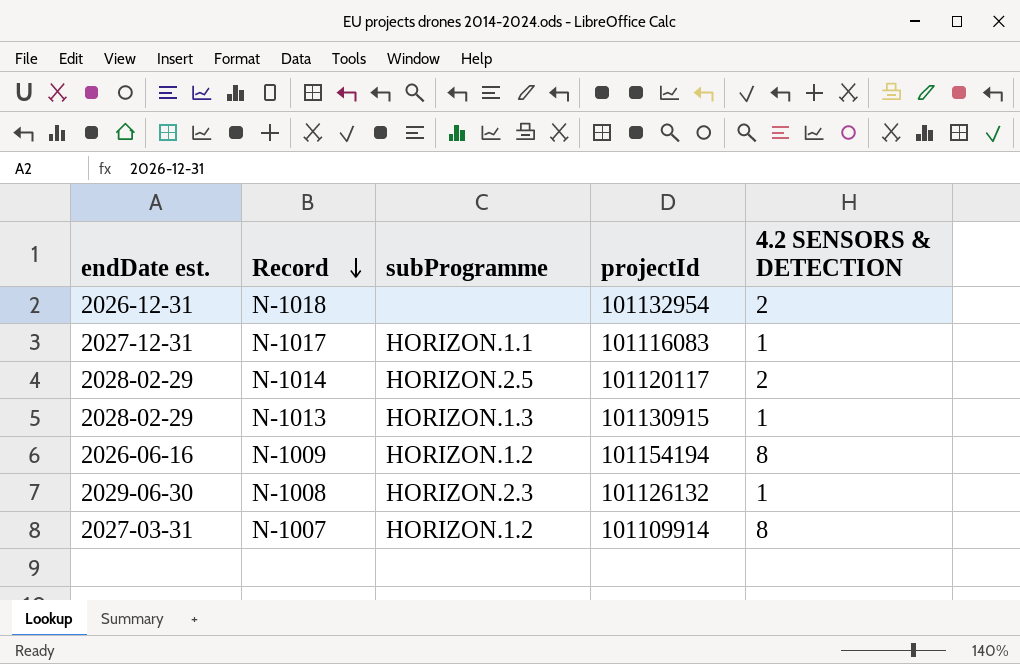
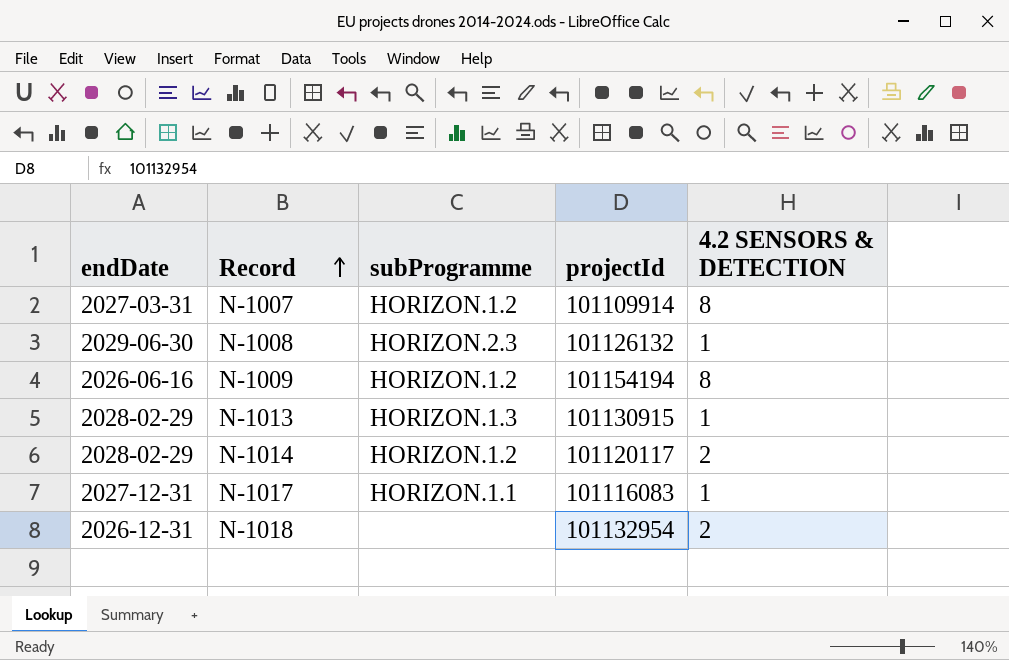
row order: Record descending -> Record ascending
column name: endDate est. -> endDate
N-1014 | subProgramme: HORIZON.2.5 -> HORIZON.1.2

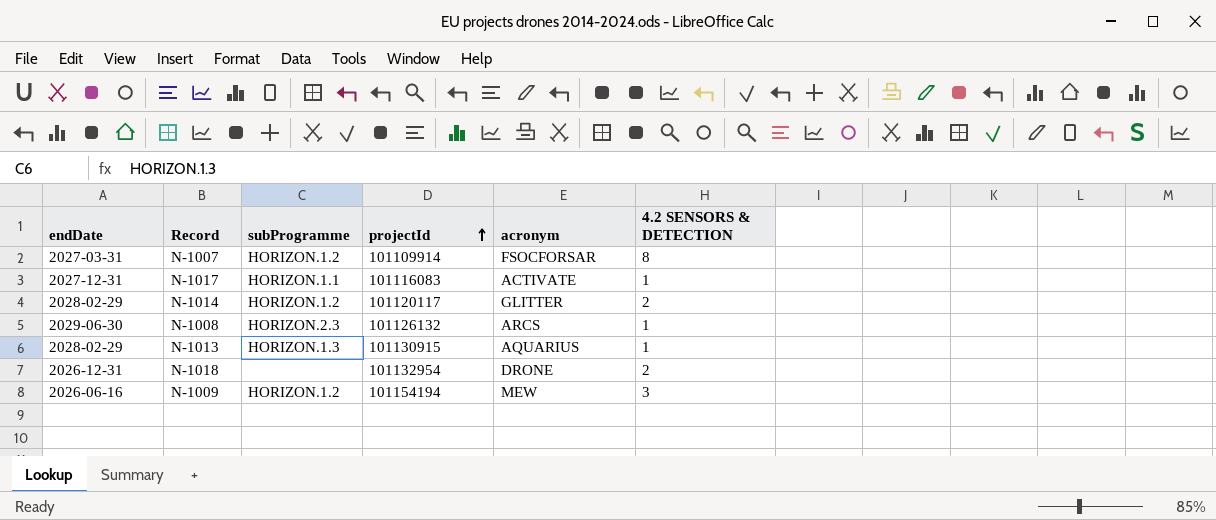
row order: Record ascending -> projectId ascending
column acronym | position: none -> 5
N-1009 | 4.2 SENSORS & DETECTION: 8 -> 3

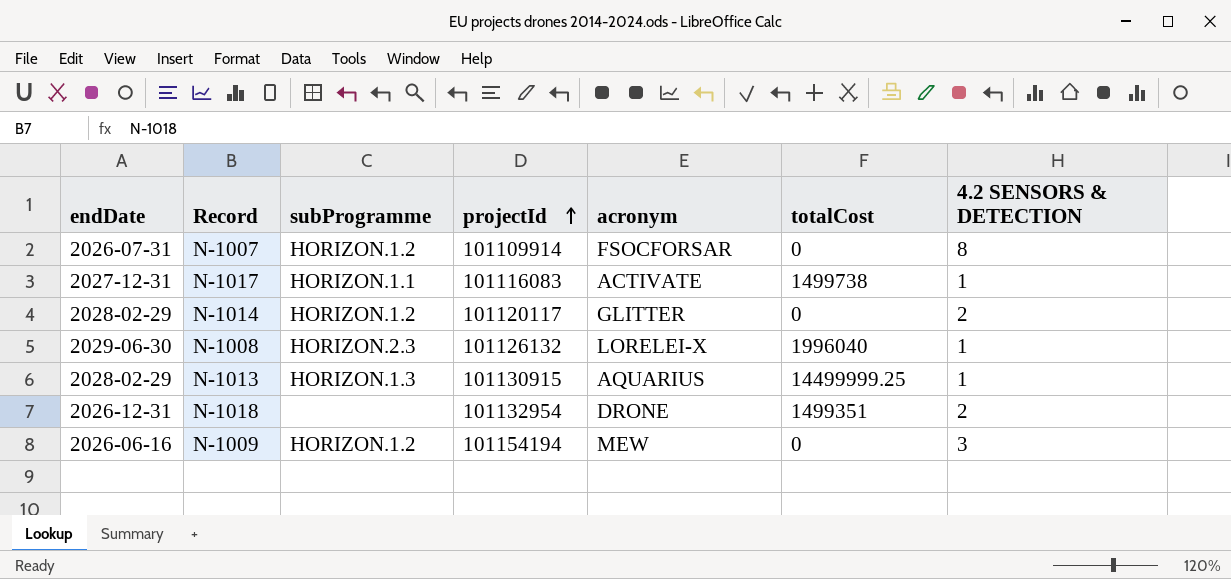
column totalCost | position: none -> 6
N-1007 | endDate: 2027-03-31 -> 2026-07-31
N-1008 | acronym: ARCS -> LORELEI-X

